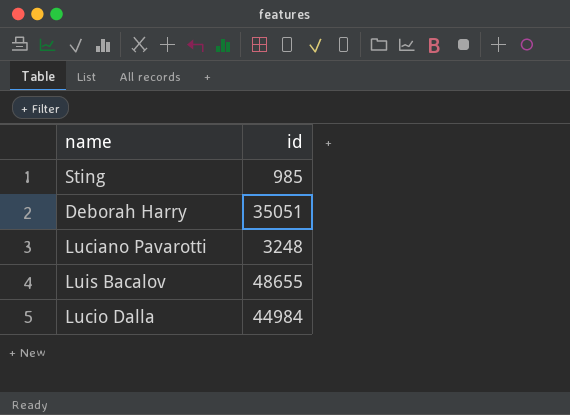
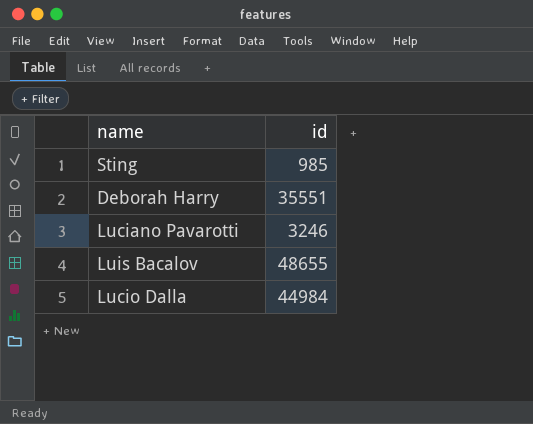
Deborah Harry | id: 35051 -> 35551
Luciano Pavarotti | id: 3248 -> 3246

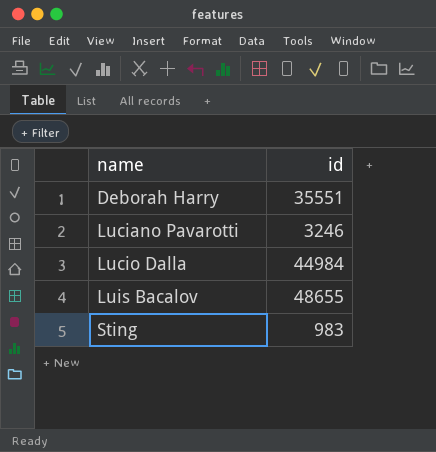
row order: none -> name ascending
Sting | id: 985 -> 983

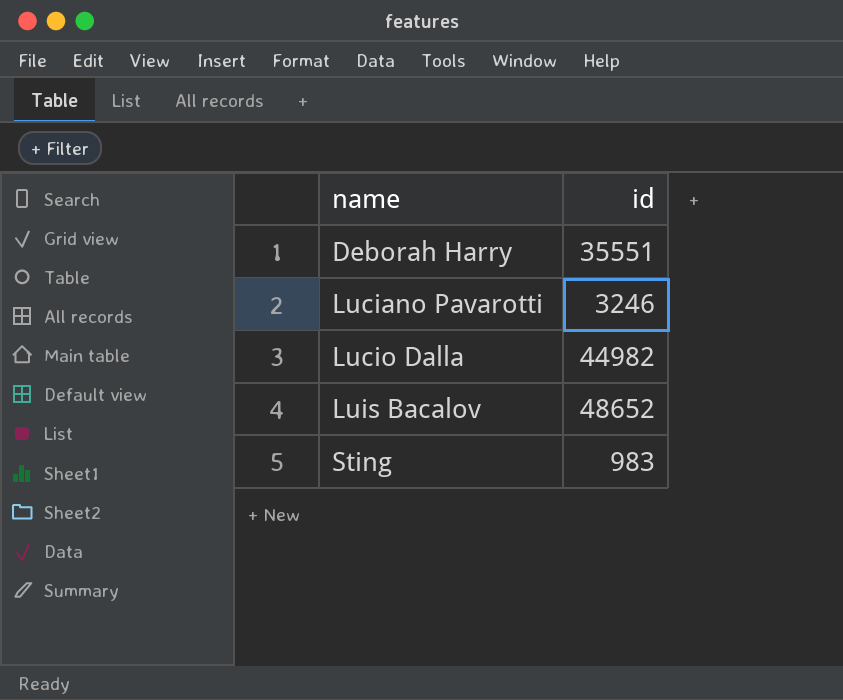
Lucio Dalla | id: 44984 -> 44982
Luis Bacalov | id: 48655 -> 48652

